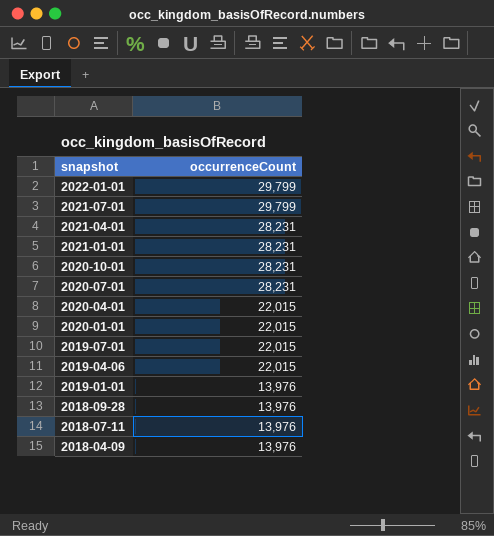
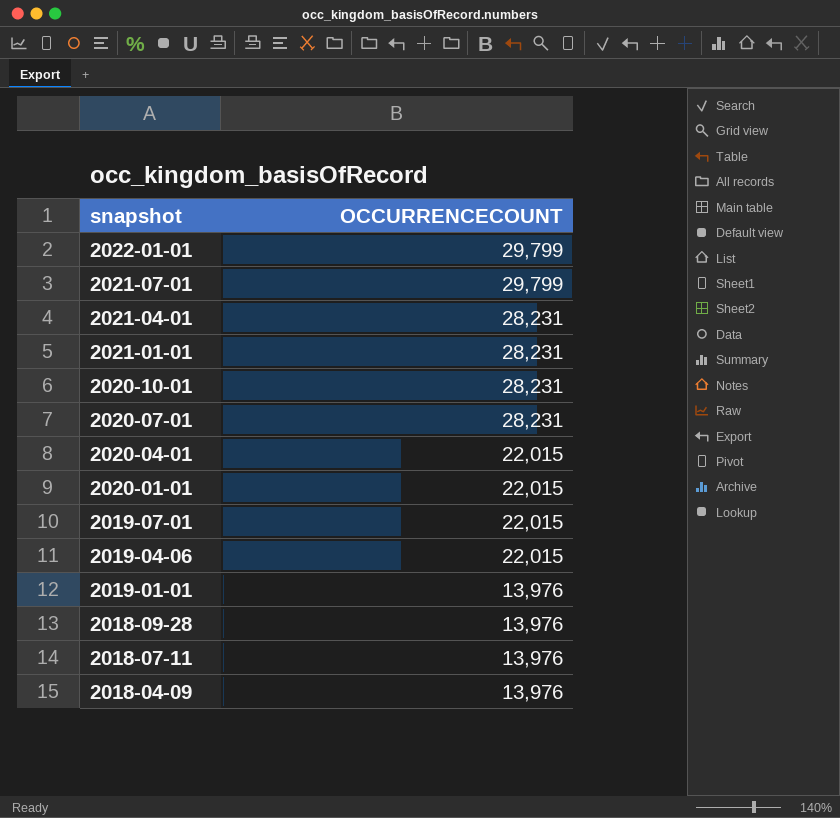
column name: occurrenceCount -> OCCURRENCECOUNT

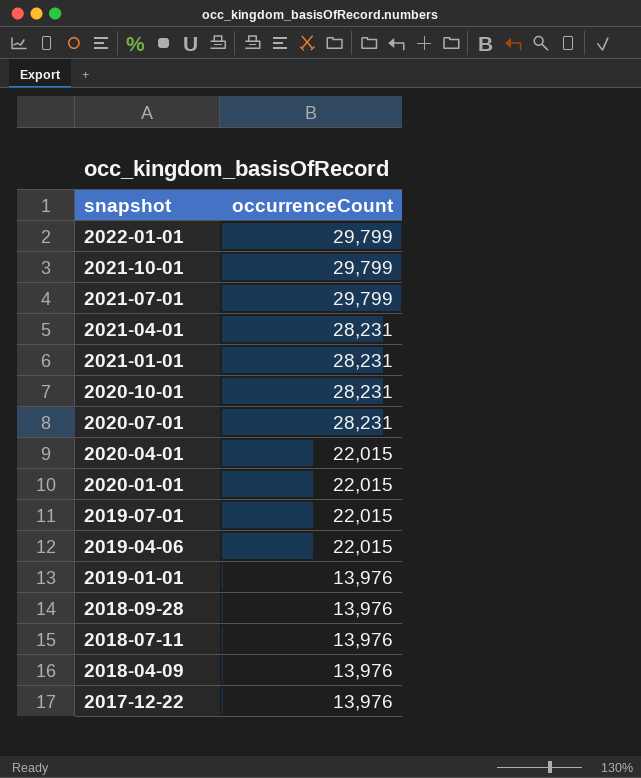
column name: OCCURRENCECOUNT -> occurrenceCount
row 2021-10-01: none -> 29,799
row 2017-12-22: none -> 13,976

